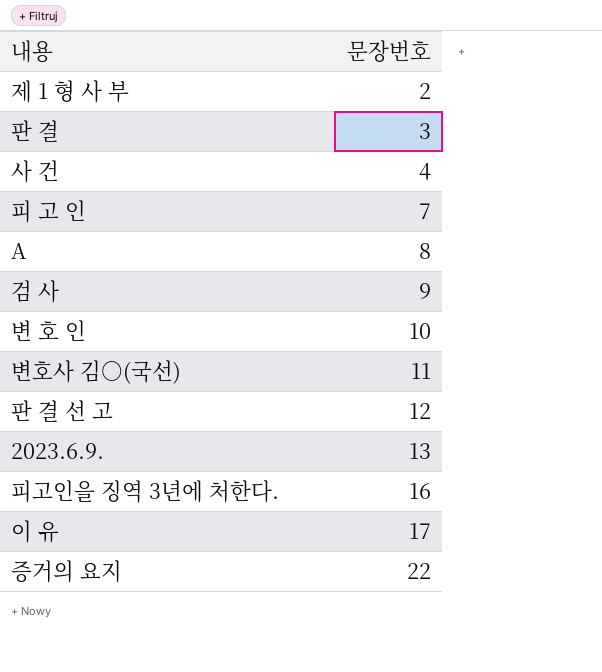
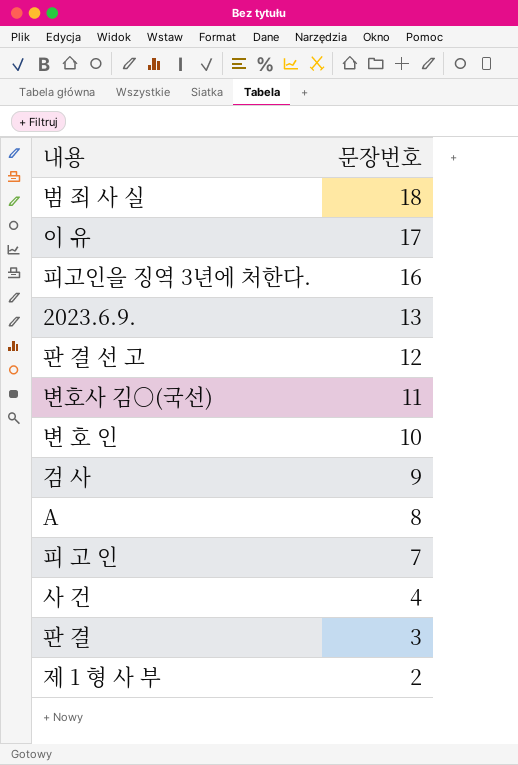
row order: 문장번호 ascending -> 문장번호 descending
row 증거의 요지: 22 -> none
row 범 죄 사 실: none -> 18

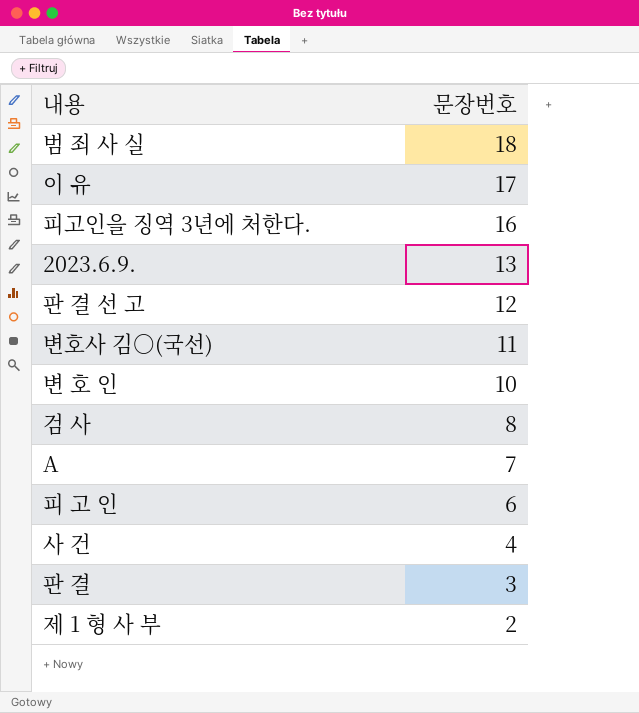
검 사 | 문장번호: 9 -> 8
A | 문장번호: 8 -> 7
피 고 인 | 문장번호: 7 -> 6

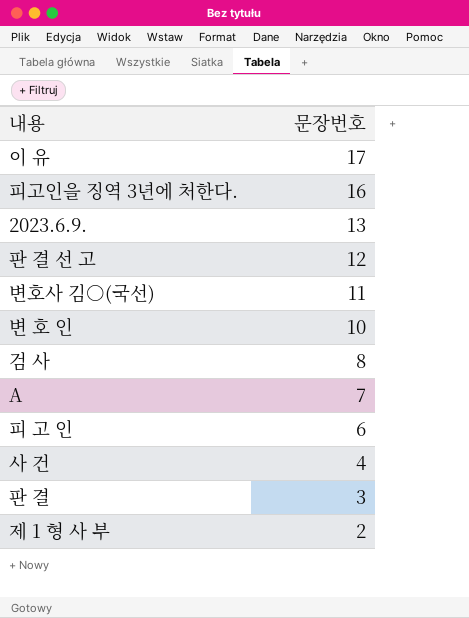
row 범 죄 사 실: 18 -> none

